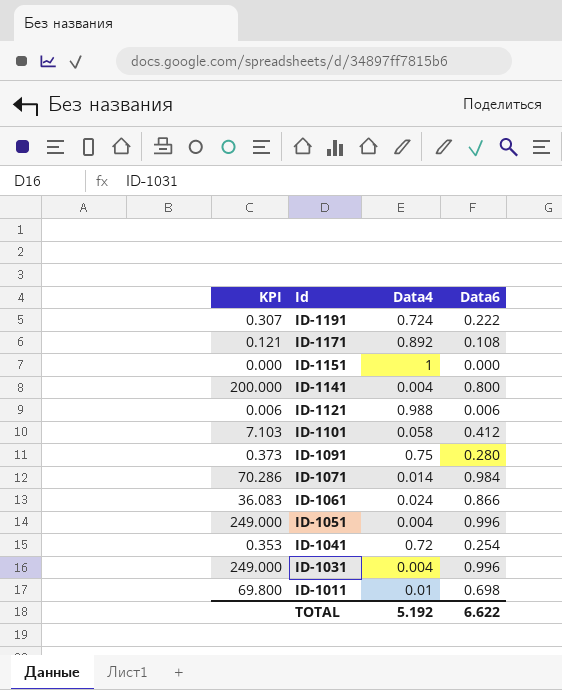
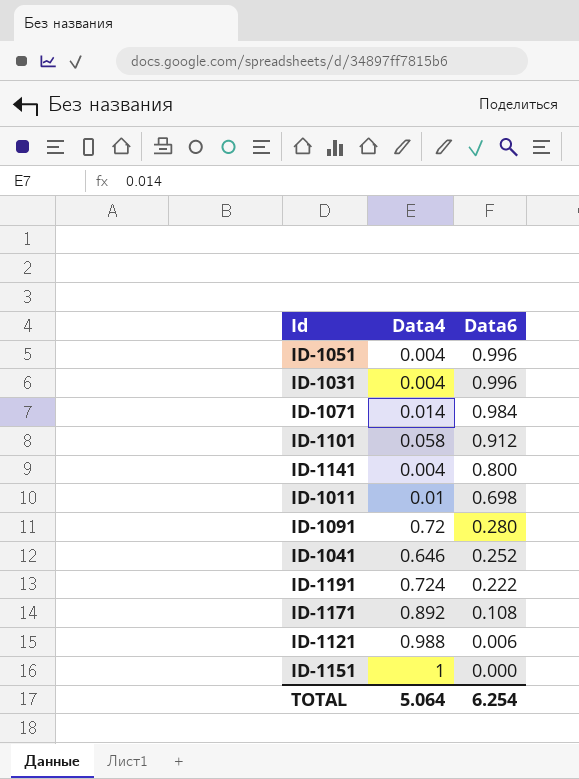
row order: Id descending -> Data6 descending
column KPI | formula: [Data6] / [Data4] -> none
row ID-1061: 36.083 | 0.024 | 0.866 -> none
ID-1101 | Data6: 0.412 -> 0.912
ID-1091 | Data4: 0.75 -> 0.72
ID-1041 | Data4: 0.72 -> 0.646
ID-1041 | Data6: 0.254 -> 0.252
TOTAL | Data4: 5.192 -> 5.064
TOTAL | Data6: 6.622 -> 6.254

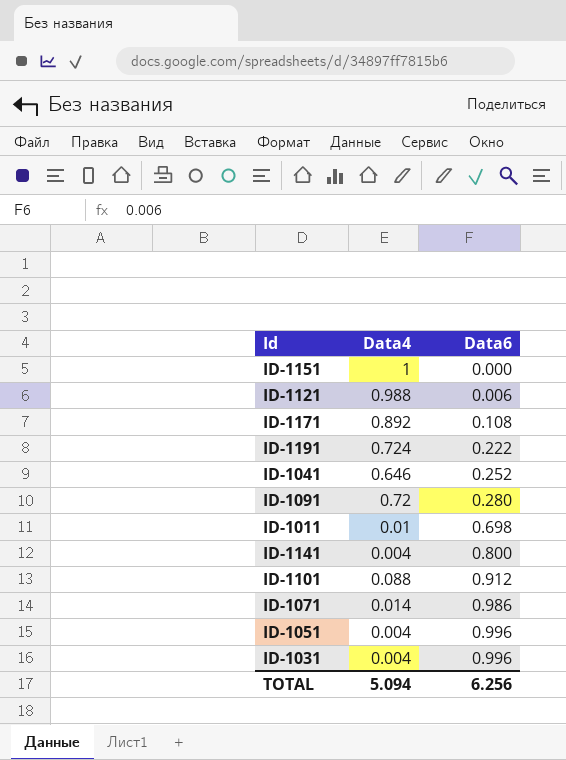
row order: Data6 descending -> Data6 ascending
ID-1101 | Data4: 0.058 -> 0.088
ID-1071 | Data6: 0.984 -> 0.986
TOTAL | Data4: 5.064 -> 5.094
TOTAL | Data6: 6.254 -> 6.256

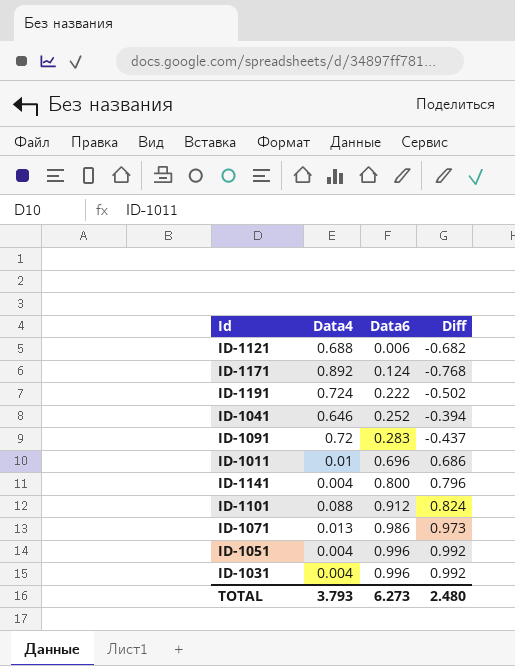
column Diff | formula: none -> [Data6] - [Data4]
row ID-1151: 1 | 0.000 -> none
ID-1121 | Data4: 0.988 -> 0.688
ID-1171 | Data6: 0.108 -> 0.124
ID-1091 | Data6: 0.280 -> 0.283
ID-1011 | Data6: 0.698 -> 0.696
ID-1071 | Data4: 0.014 -> 0.013
TOTAL | Data4: 5.094 -> 3.793
TOTAL | Data6: 6.256 -> 6.273

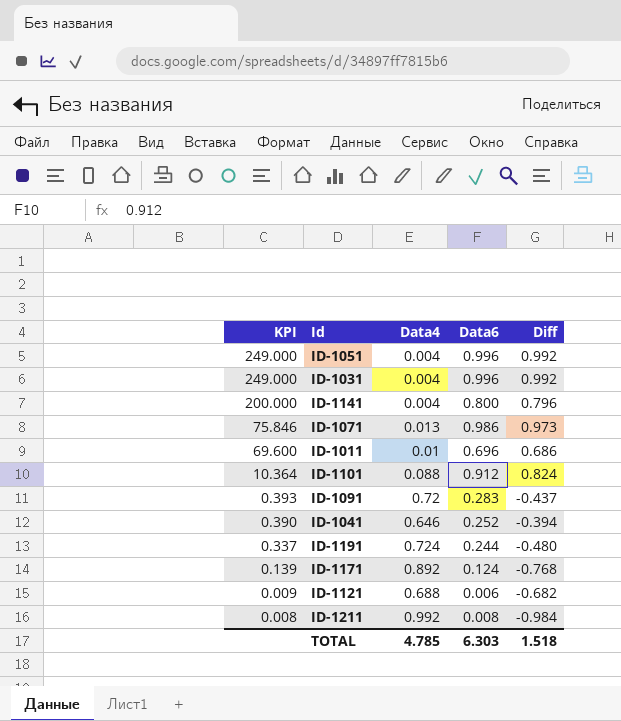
row order: Data6 ascending -> KPI descending
column KPI | formula: none -> [Data6] / [Data4]
ID-1191 | Data6: 0.222 -> 0.244
ID-1191 | Diff: -0.502 -> -0.480
row ID-1211: none -> 0.008 | 0.992 | 0.008 | -0.984
TOTAL | Data4: 3.793 -> 4.785
TOTAL | Data6: 6.273 -> 6.303
TOTAL | Diff: 2.480 -> 1.518

